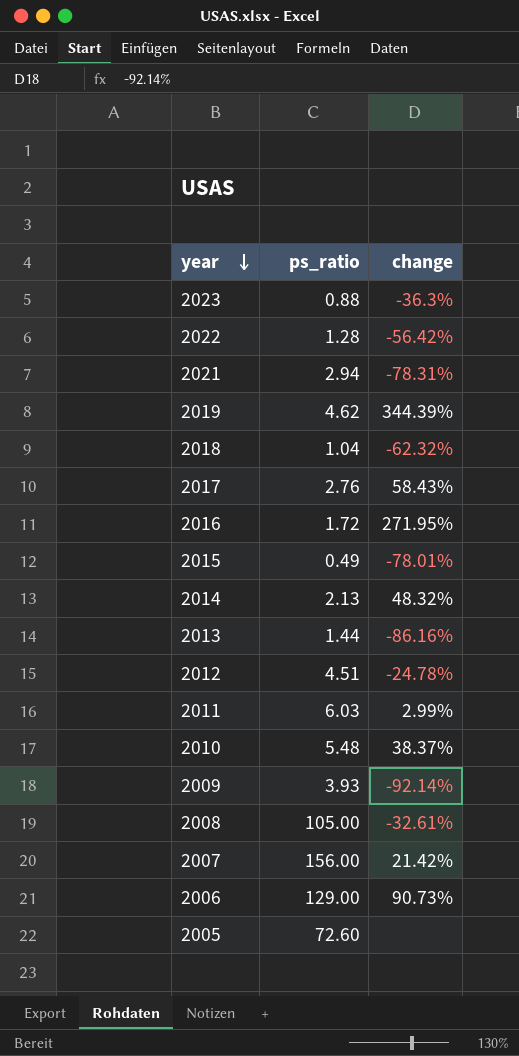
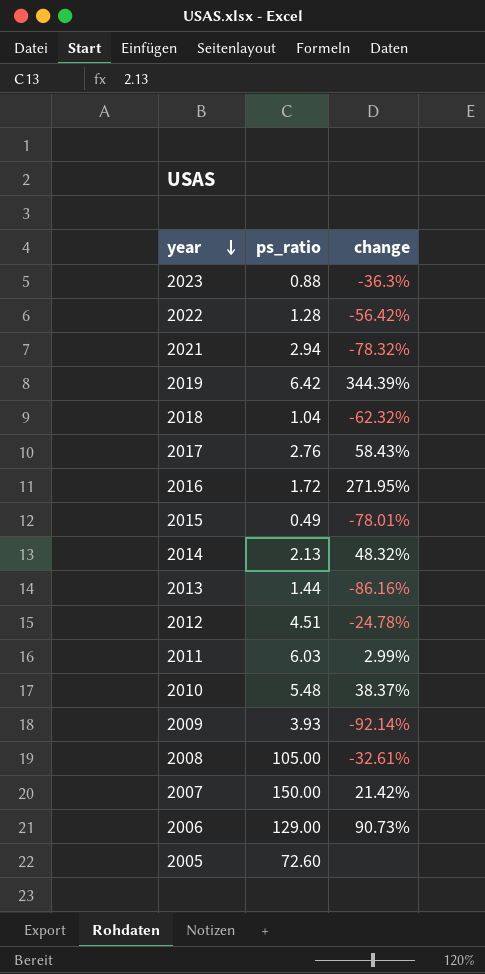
2021 | change: -78.31% -> -78.32%
2019 | ps_ratio: 4.62 -> 6.42
2007 | ps_ratio: 156.00 -> 150.00

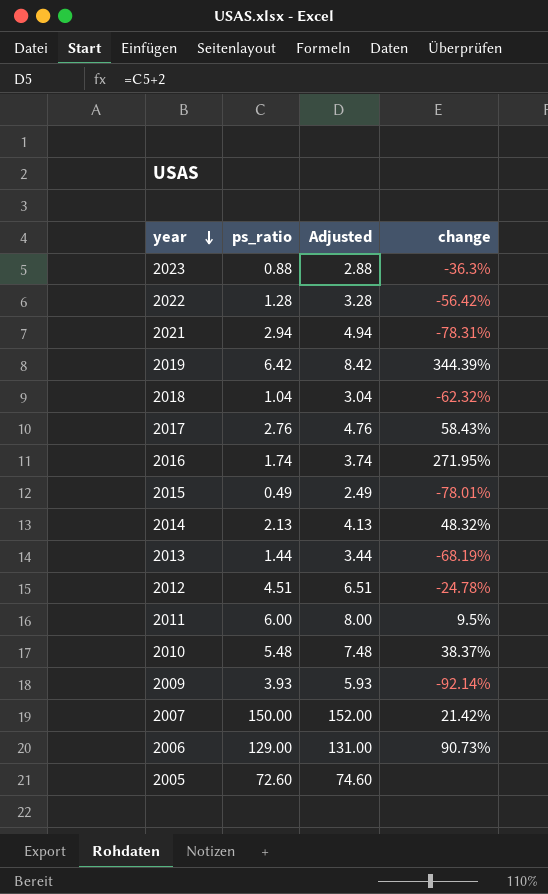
column Adjusted | formula: none -> [ps_ratio] + 2
row 2008: 105.00 | -32.61% -> none
2021 | change: -78.32% -> -78.31%
2016 | ps_ratio: 1.72 -> 1.74
2013 | change: -86.16% -> -68.19%
2011 | ps_ratio: 6.03 -> 6.00
2011 | change: 2.99% -> 9.5%

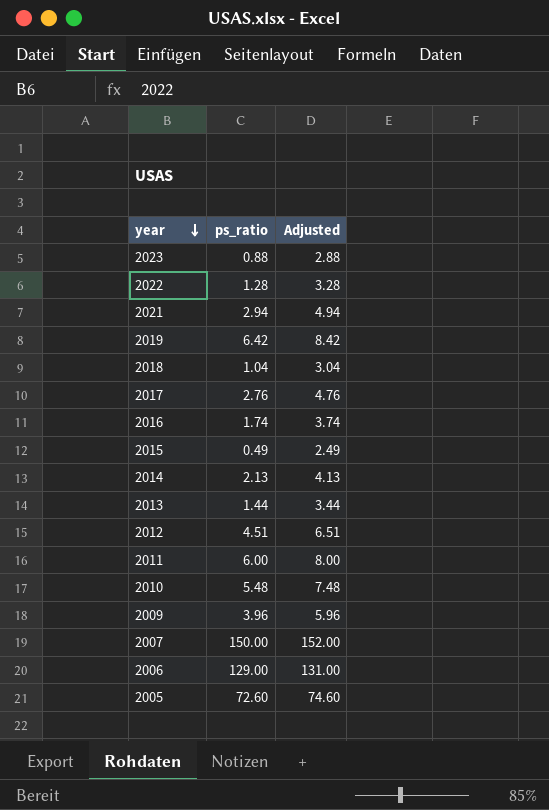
column change | position: 4 -> none
2009 | ps_ratio: 3.93 -> 3.96
2009 | Adjusted: 5.93 -> 5.96

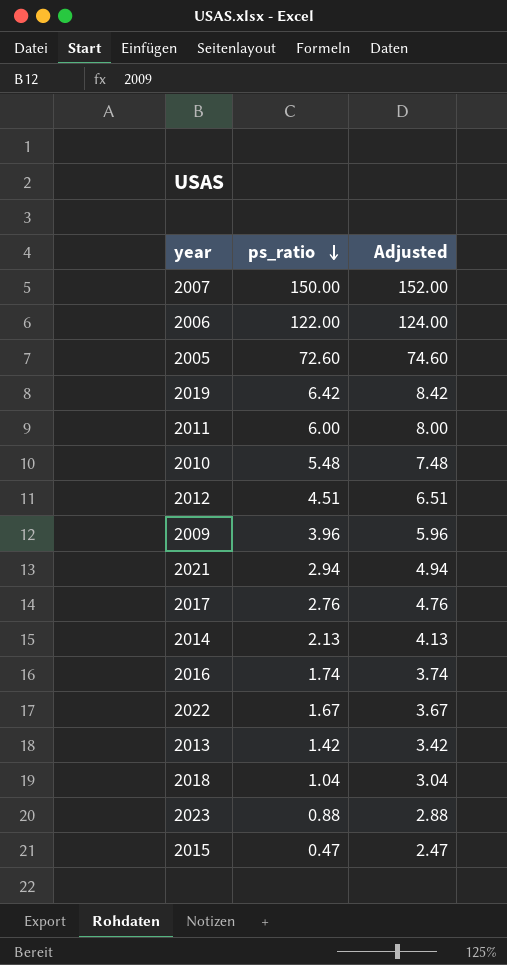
row order: year descending -> ps_ratio descending
2006 | ps_ratio: 129.00 -> 122.00
2006 | Adjusted: 131.00 -> 124.00
2022 | ps_ratio: 1.28 -> 1.67
2022 | Adjusted: 3.28 -> 3.67
2013 | ps_ratio: 1.44 -> 1.42
2013 | Adjusted: 3.44 -> 3.42
2015 | ps_ratio: 0.49 -> 0.47
2015 | Adjusted: 2.49 -> 2.47

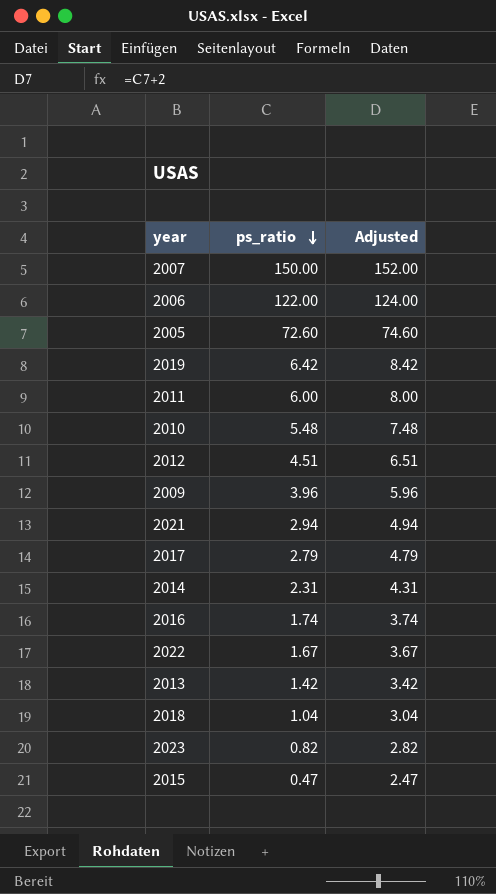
2017 | ps_ratio: 2.76 -> 2.79
2017 | Adjusted: 4.76 -> 4.79
2014 | ps_ratio: 2.13 -> 2.31
2014 | Adjusted: 4.13 -> 4.31
2023 | ps_ratio: 0.88 -> 0.82
2023 | Adjusted: 2.88 -> 2.82

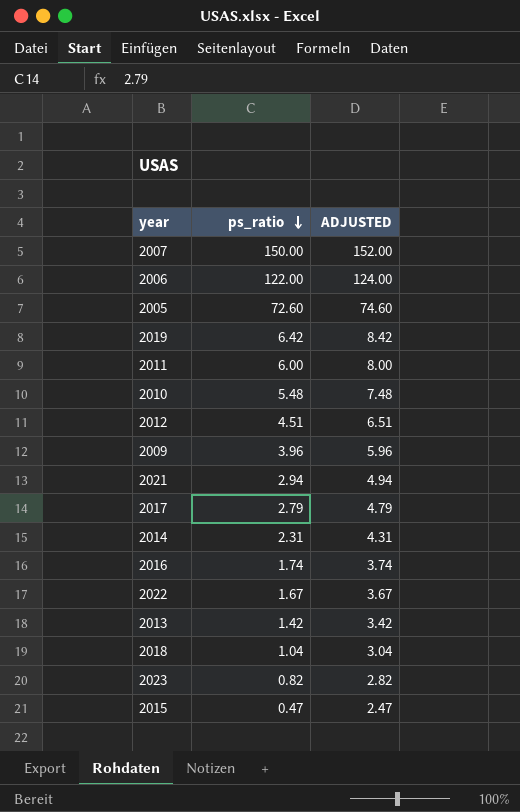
column name: Adjusted -> ADJUSTED

